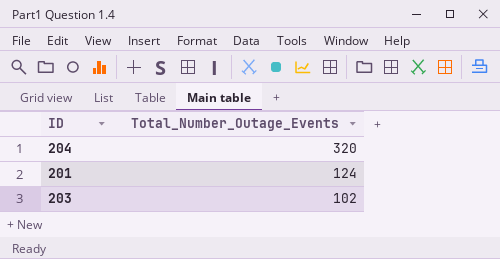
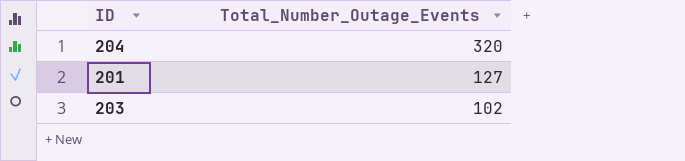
201 | Total_Number_Outage_Events: 124 -> 127

